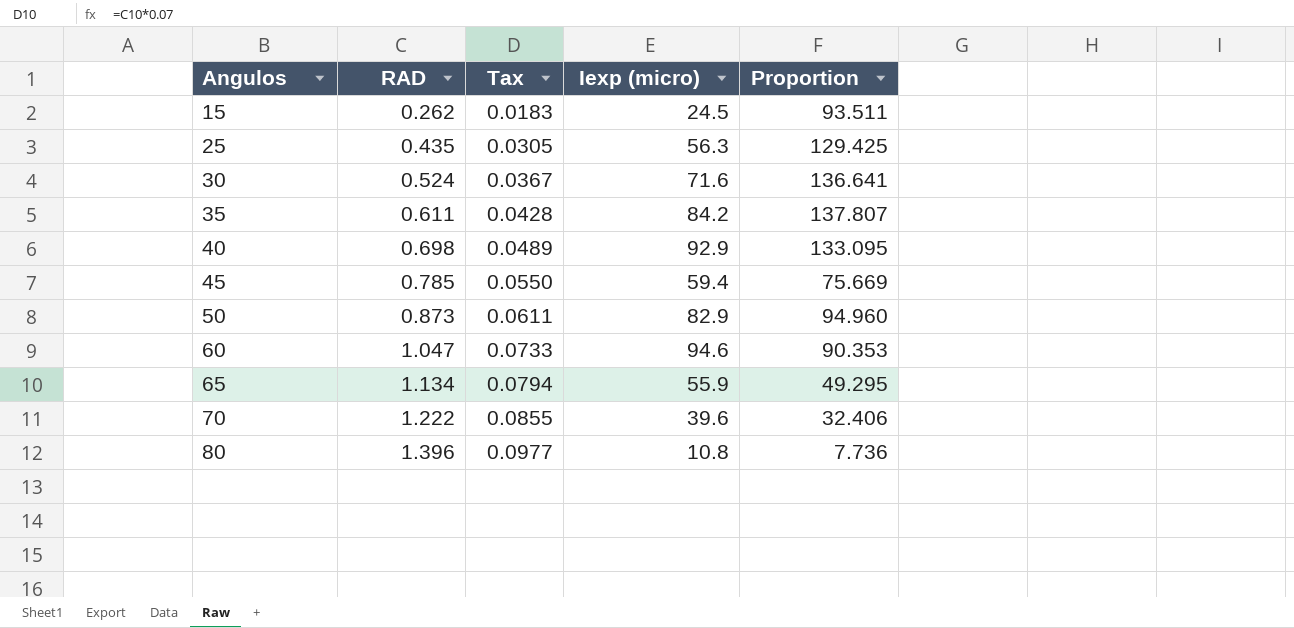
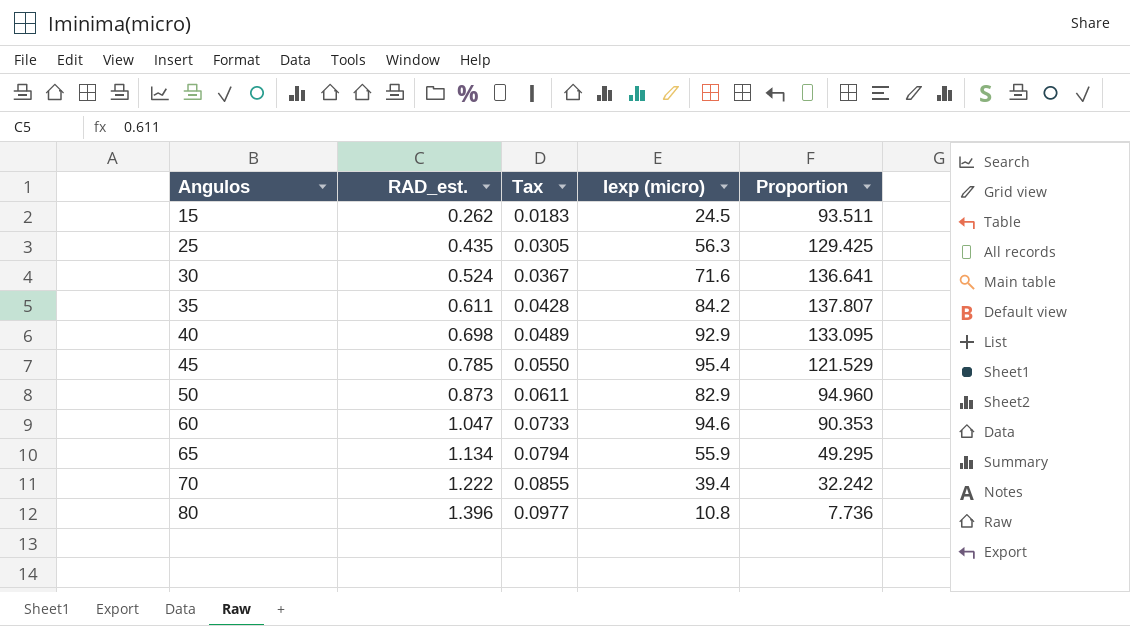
column name: RAD -> RAD_est.
45 | Iexp (micro): 59.4 -> 95.4
45 | Proportion: 75.669 -> 121.529
70 | Iexp (micro): 39.6 -> 39.4
70 | Proportion: 32.406 -> 32.242

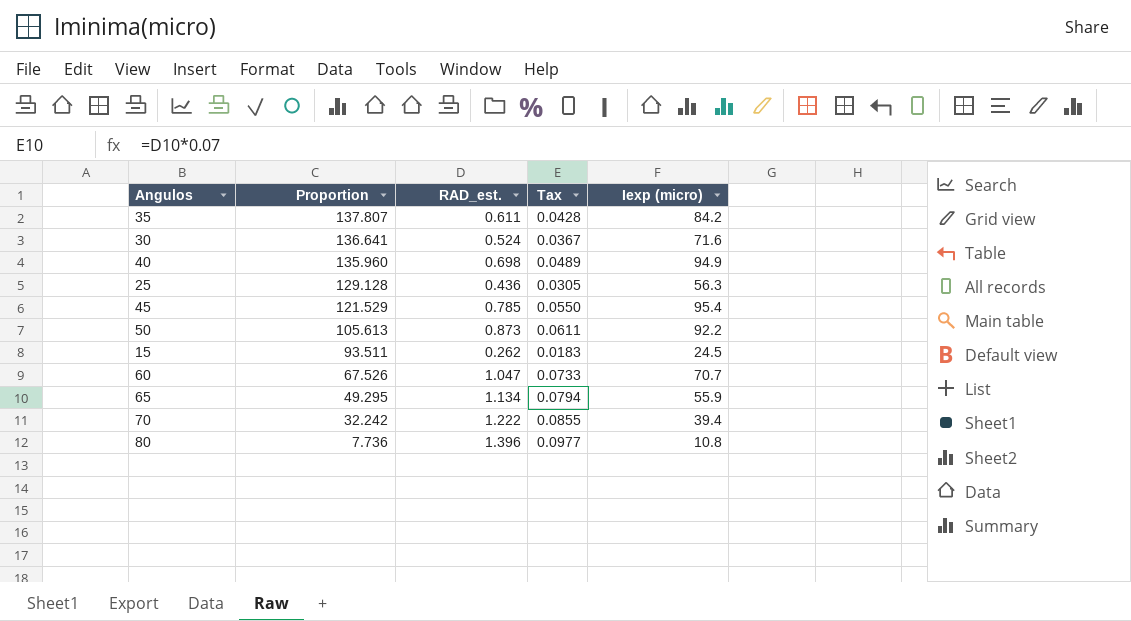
row order: Angulos ascending -> Proportion descending
column Proportion | position: 5 -> 2
40 | Proportion: 133.095 -> 135.960
40 | Iexp (micro): 92.9 -> 94.9
25 | Proportion: 129.425 -> 129.128
25 | RAD_est.: 0.435 -> 0.436
50 | Proportion: 94.960 -> 105.613
50 | Iexp (micro): 82.9 -> 92.2
60 | Proportion: 90.353 -> 67.526
60 | Iexp (micro): 94.6 -> 70.7

